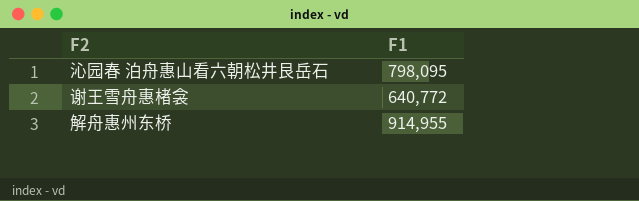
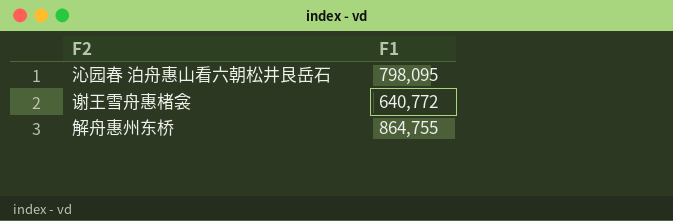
解舟惠州东桥 | F1: 914,955 -> 864,755

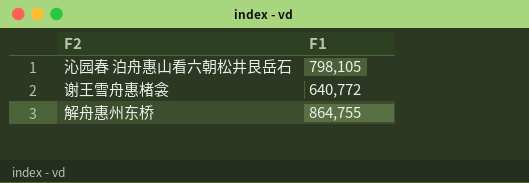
沁园春 泊舟惠山看六朝松井艮岳石 | F1: 798,095 -> 798,105

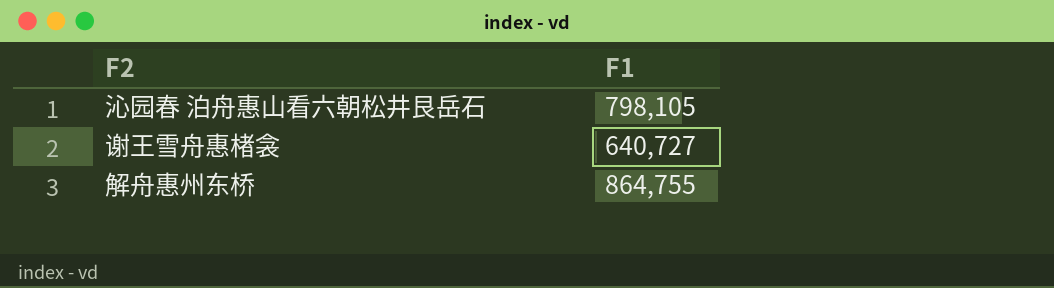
谢王雪舟惠楮衾 | F1: 640,772 -> 640,727

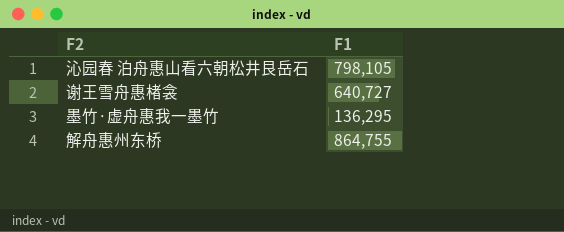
row 墨竹·虚舟惠我一墨竹: none -> 136,295

